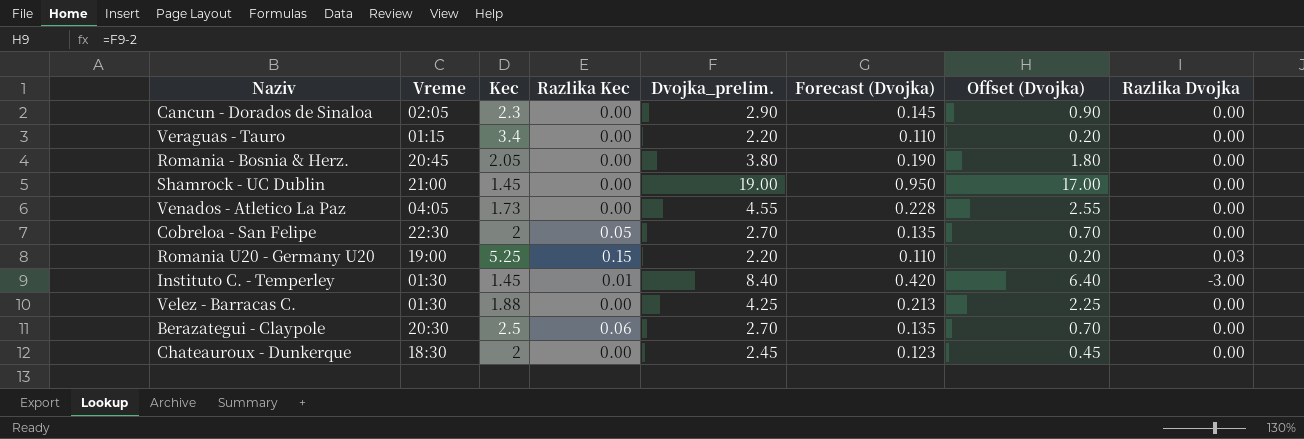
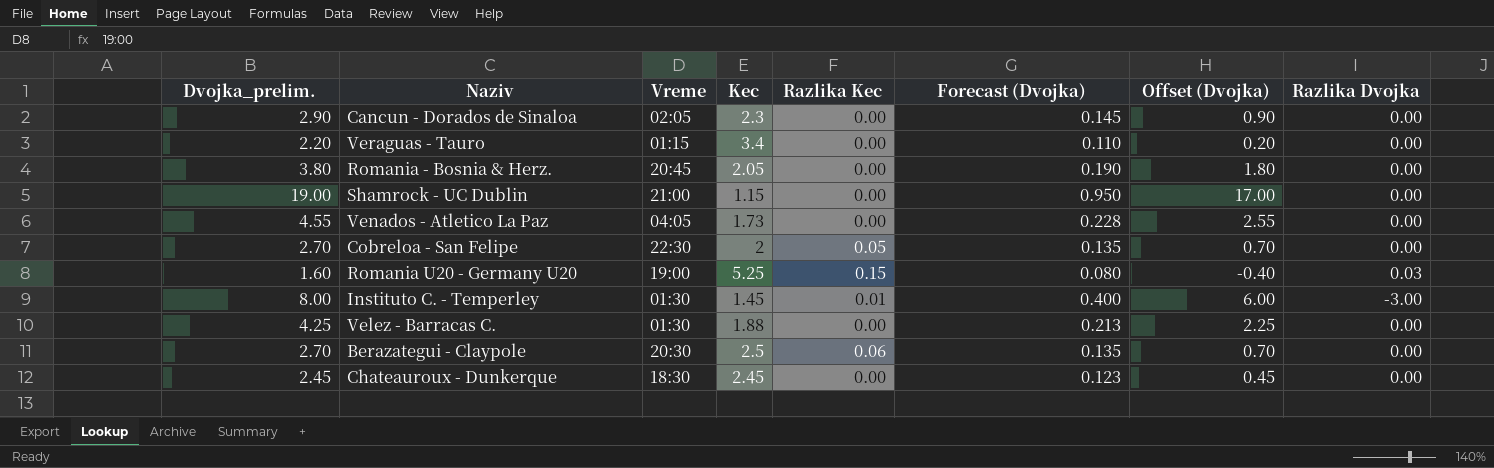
column Dvojka_prelim. | position: 5 -> 1
Shamrock - UC Dublin | Kec: 1.45 -> 1.15
Romania U20 - Germany U20 | Dvojka_prelim.: 2.20 -> 1.60
Romania U20 - Germany U20 | Forecast (Dvojka): 0.110 -> 0.080
Romania U20 - Germany U20 | Offset (Dvojka): 0.20 -> -0.40
Instituto C. - Temperley | Dvojka_prelim.: 8.40 -> 8.00
Instituto C. - Temperley | Forecast (Dvojka): 0.420 -> 0.400
Instituto C. - Temperley | Offset (Dvojka): 6.40 -> 6.00
Chateauroux - Dunkerque | Kec: 2 -> 2.45

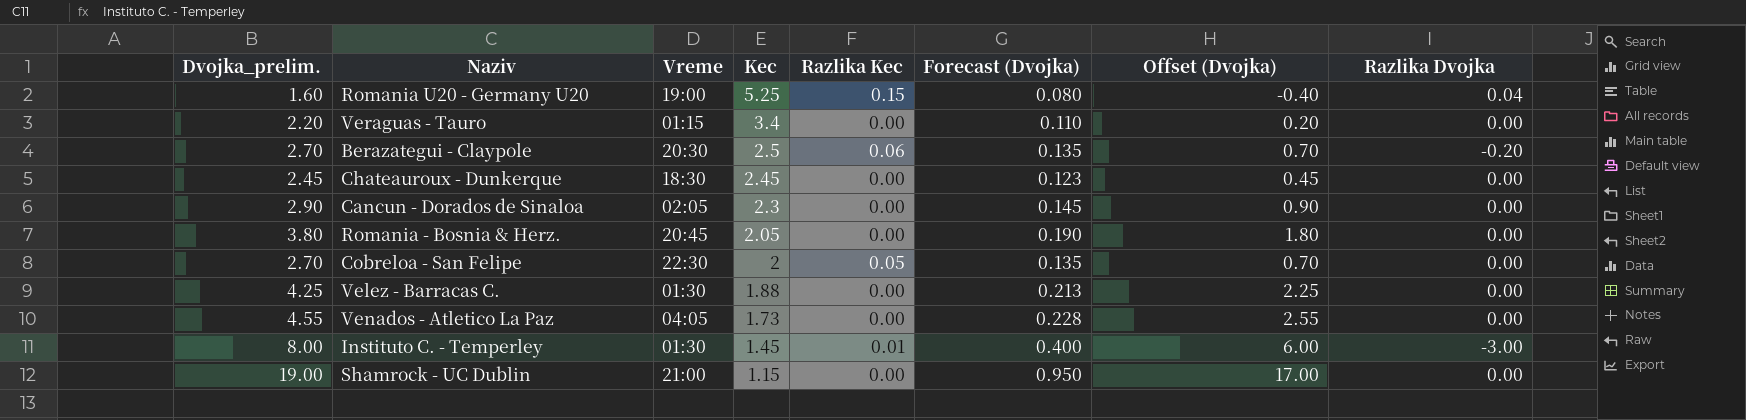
row order: none -> Kec descending
Romania U20 - Germany U20 | Razlika Dvojka: 0.03 -> 0.04
Berazategui - Claypole | Razlika Dvojka: 0.00 -> -0.20

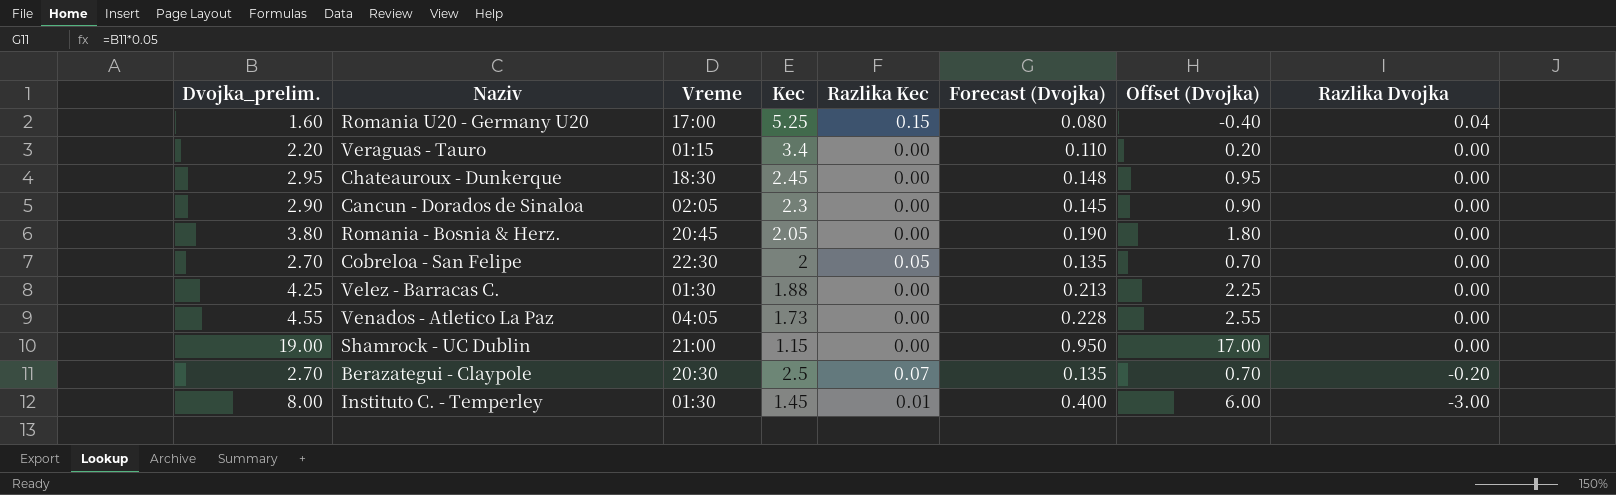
row order: Kec descending -> Razlika Dvojka descending
Romania U20 - Germany U20 | Vreme: 19:00 -> 17:00
Chateauroux - Dunkerque | Dvojka_prelim.: 2.45 -> 2.95
Chateauroux - Dunkerque | Forecast (Dvojka): 0.123 -> 0.148
Chateauroux - Dunkerque | Offset (Dvojka): 0.45 -> 0.95
Berazategui - Claypole | Razlika Kec: 0.06 -> 0.07

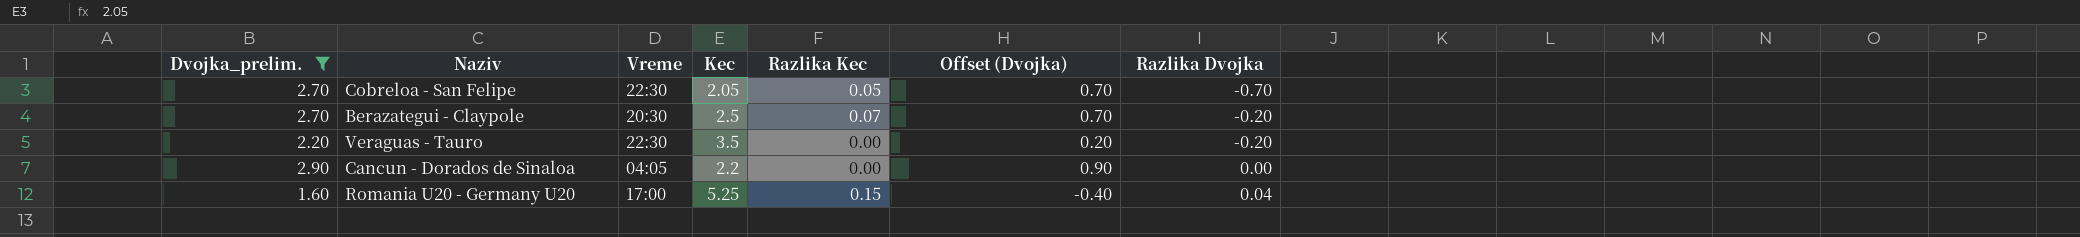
filter: none -> Dvojka_prelim. <= 2.90
row order: Razlika Dvojka descending -> Razlika Dvojka ascending
column Forecast (Dvojka) | formula: [Dvojka_prelim.] * 0.05 -> none
Cobreloa - San Felipe | Kec: 2 -> 2.05
Cobreloa - San Felipe | Razlika Dvojka: 0.00 -> -0.70
Veraguas - Tauro | Vreme: 01:15 -> 22:30
Veraguas - Tauro | Kec: 3.4 -> 3.5
Veraguas - Tauro | Razlika Dvojka: 0.00 -> -0.20
Cancun - Dorados de Sinaloa | Vreme: 02:05 -> 04:05
Cancun - Dorados de Sinaloa | Kec: 2.3 -> 2.2

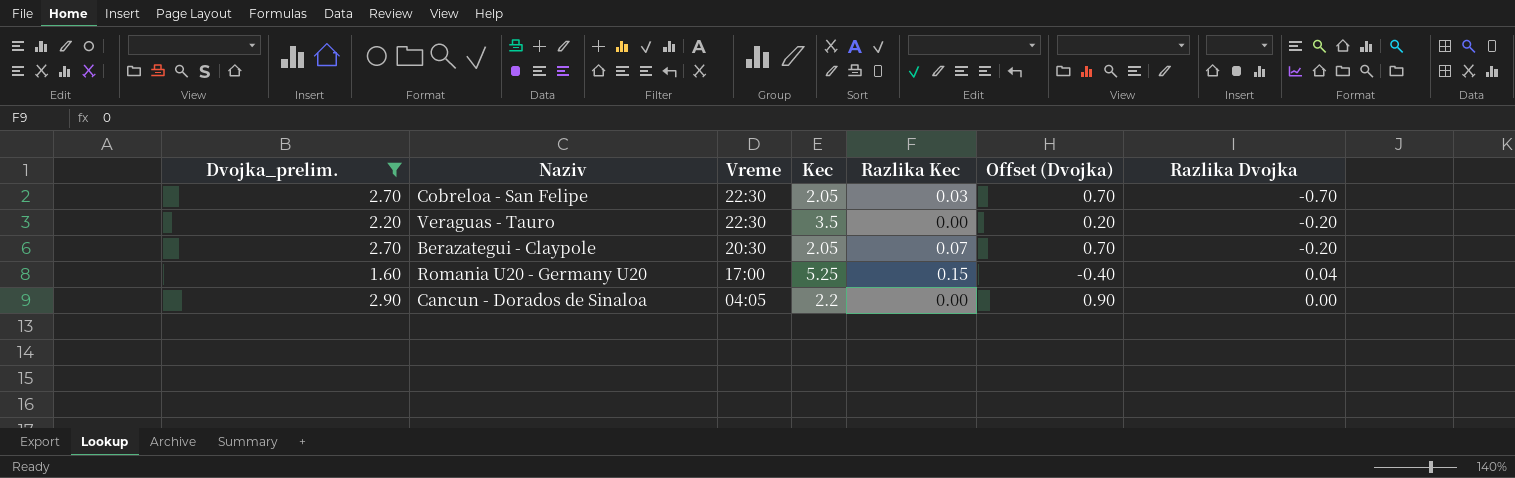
row order: Razlika Dvojka ascending -> Vreme descending
Cobreloa - San Felipe | Razlika Kec: 0.05 -> 0.03
Berazategui - Claypole | Kec: 2.5 -> 2.05

